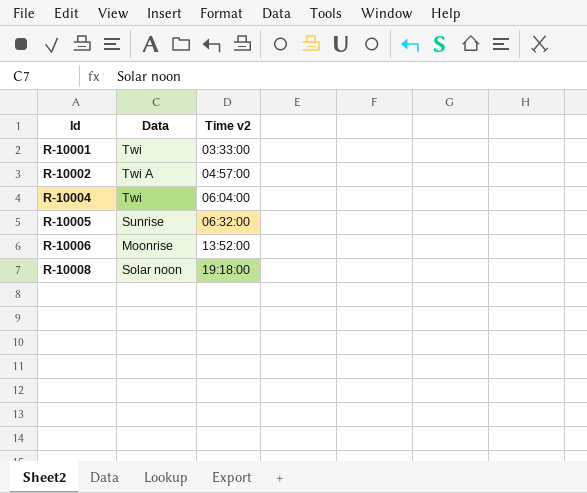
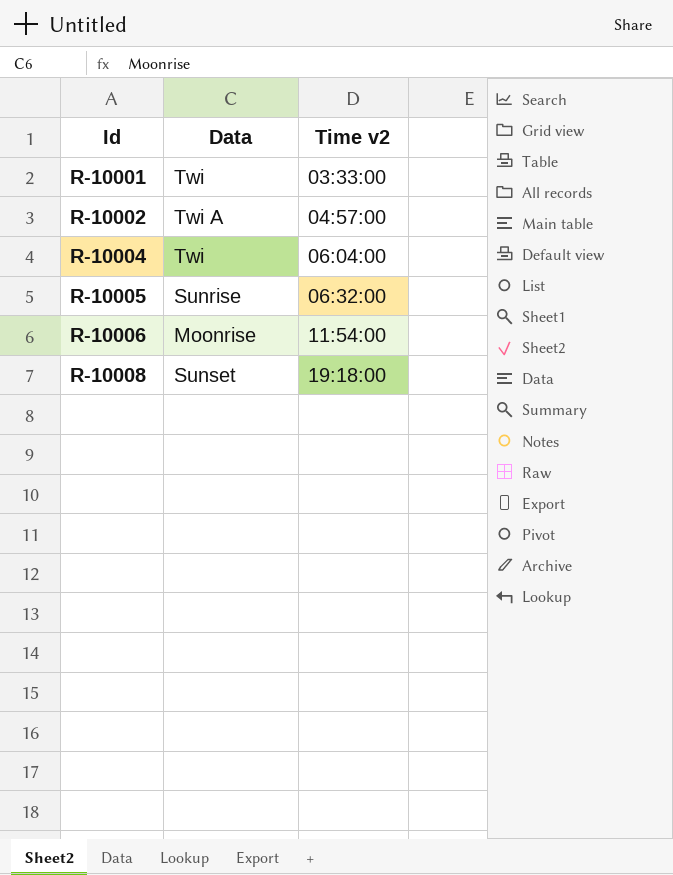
R-10006 | Time v2: 13:52:00 -> 11:54:00
R-10008 | Data: Solar noon -> Sunset

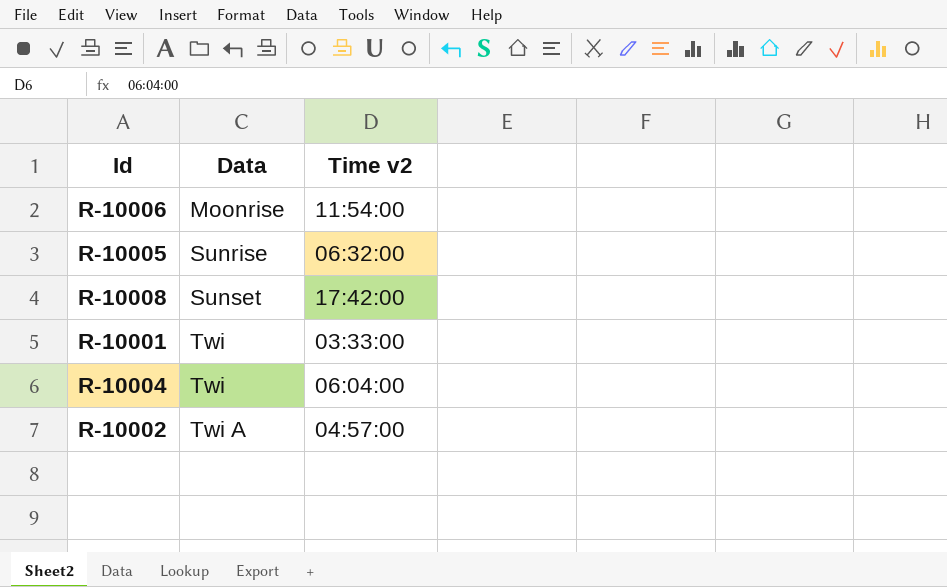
row order: Id ascending -> Data ascending
R-10008 | Time v2: 19:18:00 -> 17:42:00

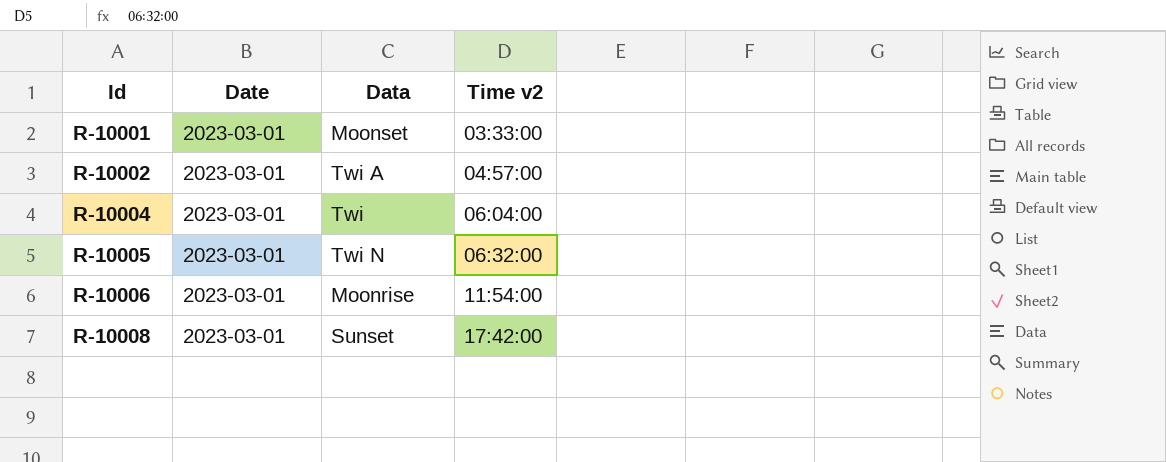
row order: Data ascending -> Id ascending
column Date | position: none -> 2
R-10001 | Data: Twi -> Moonset
R-10005 | Data: Sunrise -> Twi N

